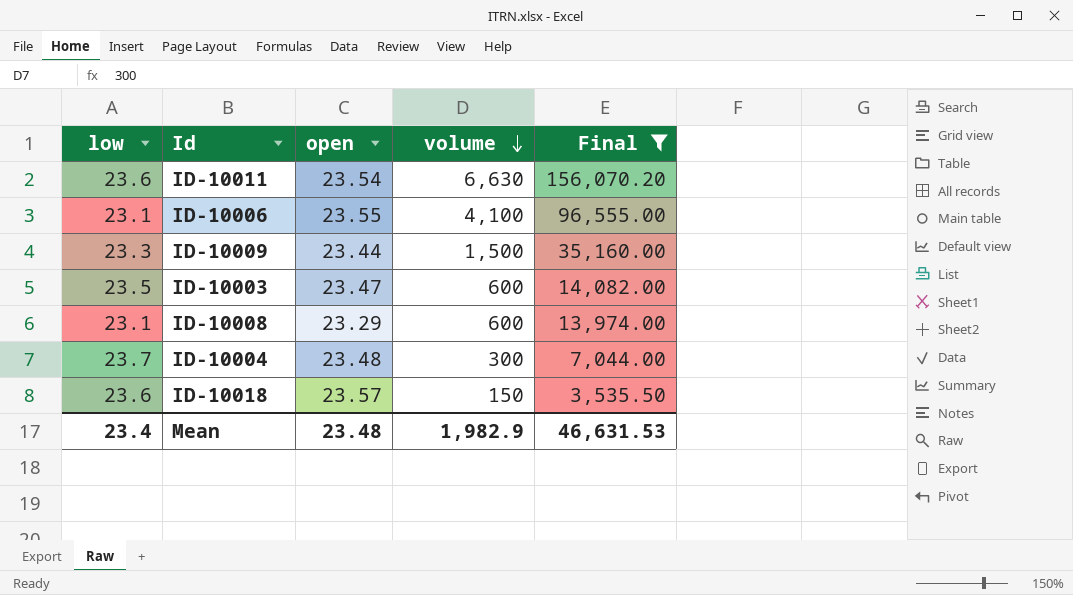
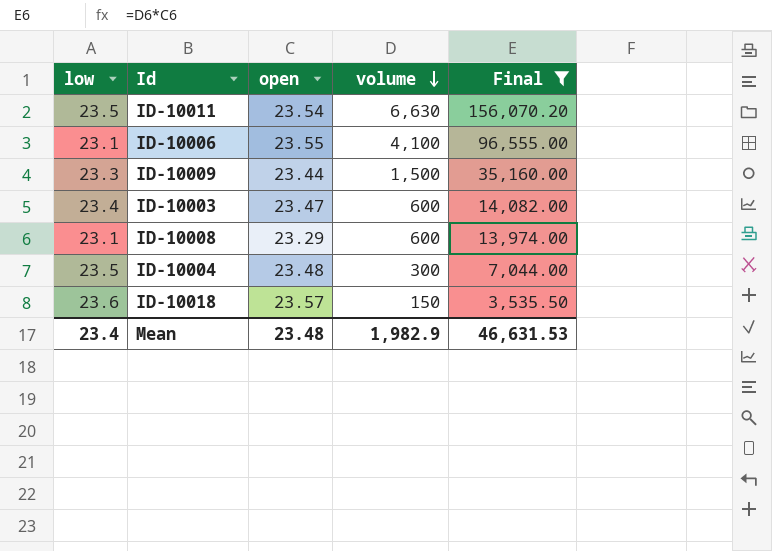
ID-10011 | low: 23.6 -> 23.5
ID-10003 | low: 23.5 -> 23.4
ID-10004 | low: 23.7 -> 23.5

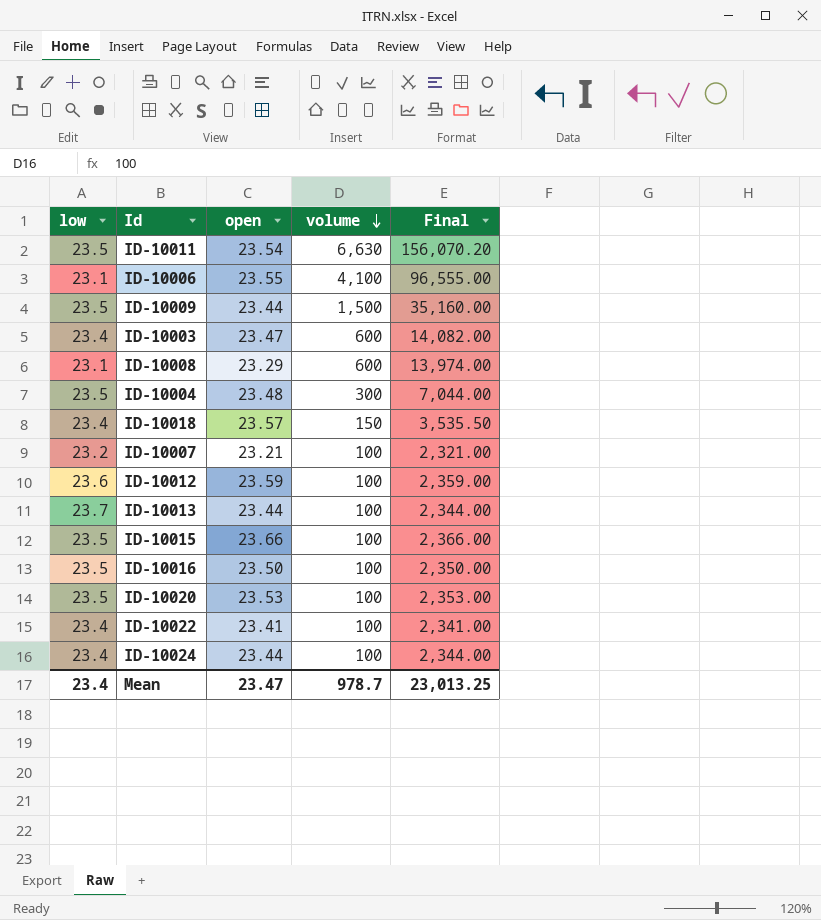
filter: Final >= 3,535.50 -> none
ID-10009 | low: 23.3 -> 23.5
ID-10018 | low: 23.6 -> 23.4
Mean | open: 23.48 -> 23.47
Mean | volume: 1,982.9 -> 978.7
Mean | Final: 46,631.53 -> 23,013.25

